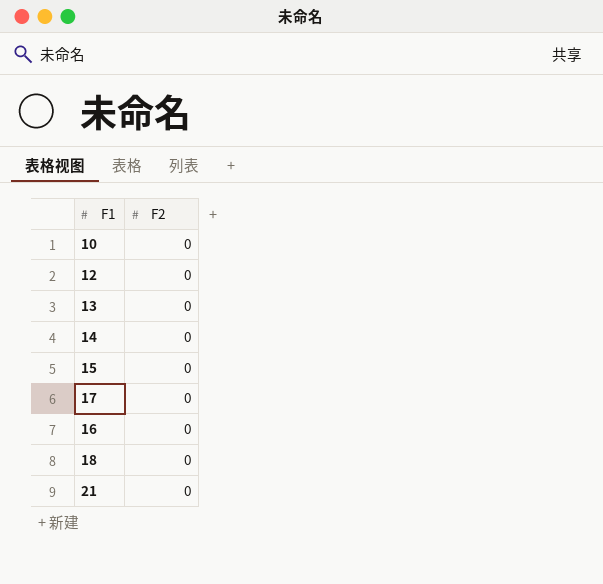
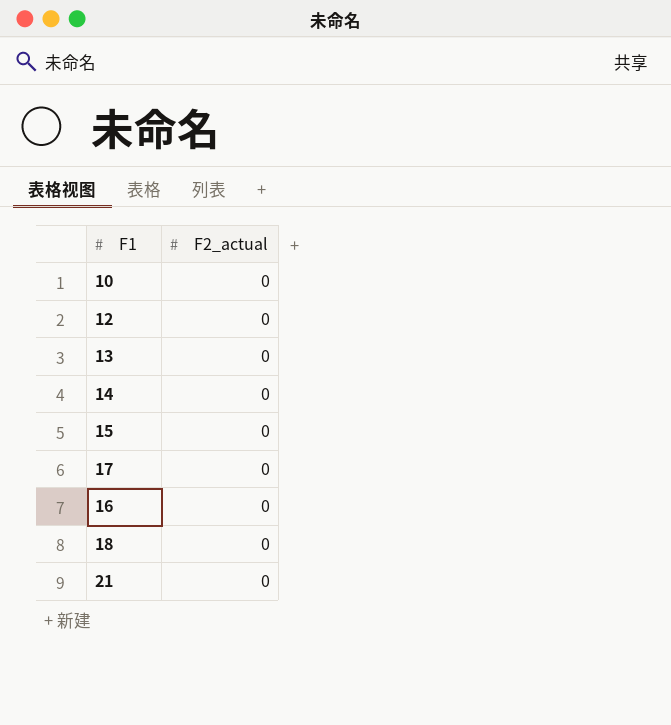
column name: F2 -> F2_actual

